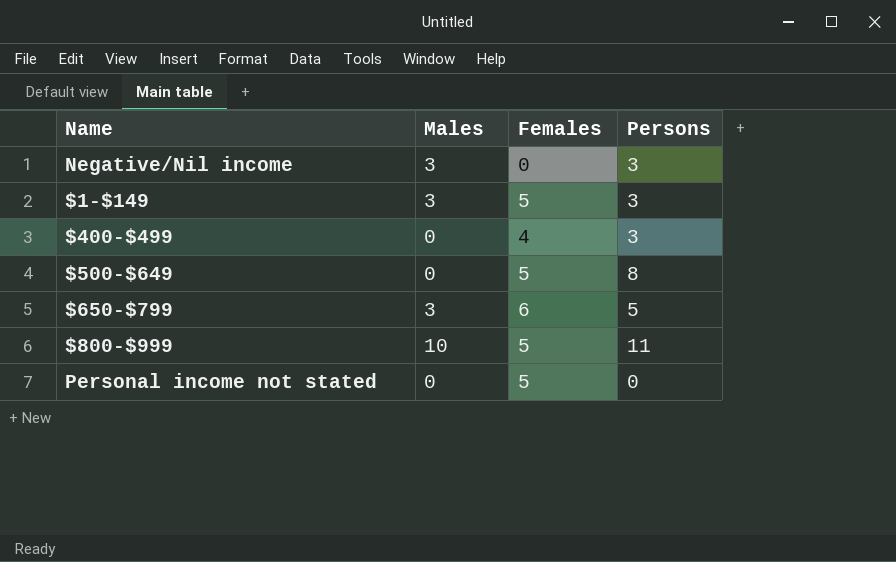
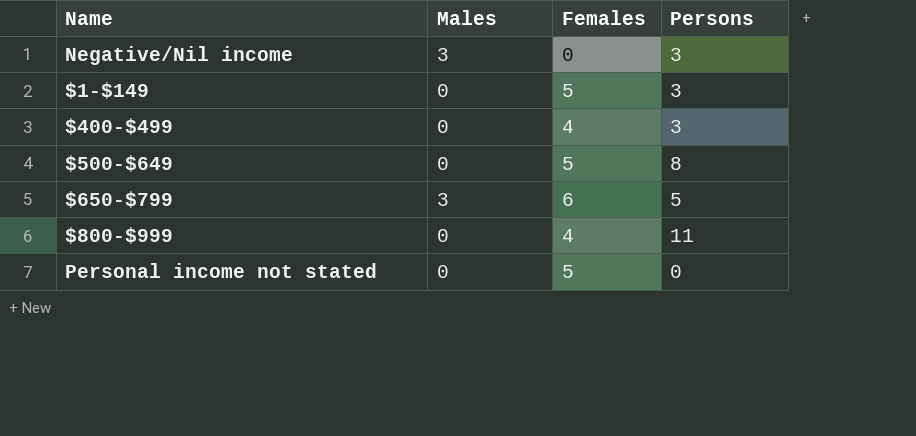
$1-$149 | Males: 3 -> 0
$800-$999 | Males: 10 -> 0
$800-$999 | Females: 5 -> 4

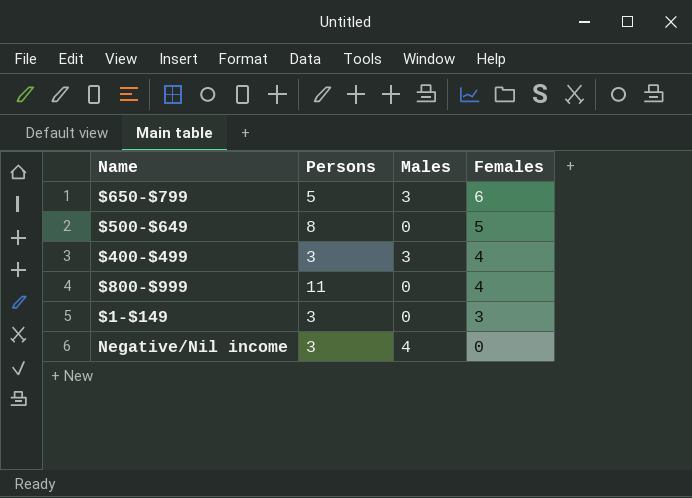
row order: none -> Females descending
column Persons | position: 4 -> 2
row Personal income not stated: 0 | 5 | 0 -> none
$400-$499 | Males: 0 -> 3
$1-$149 | Females: 5 -> 3
Negative/Nil income | Males: 3 -> 4

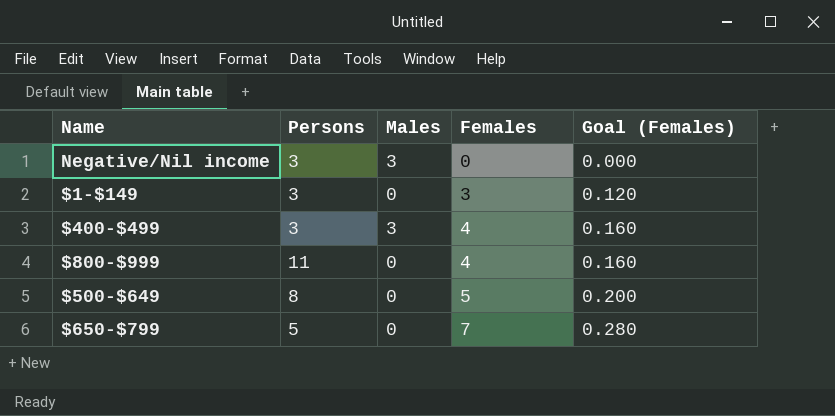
row order: Females descending -> Females ascending
column Goal (Females) | formula: none -> [Females] * 0.04
Negative/Nil income | Males: 4 -> 3
$650-$799 | Males: 3 -> 0
$650-$799 | Females: 6 -> 7

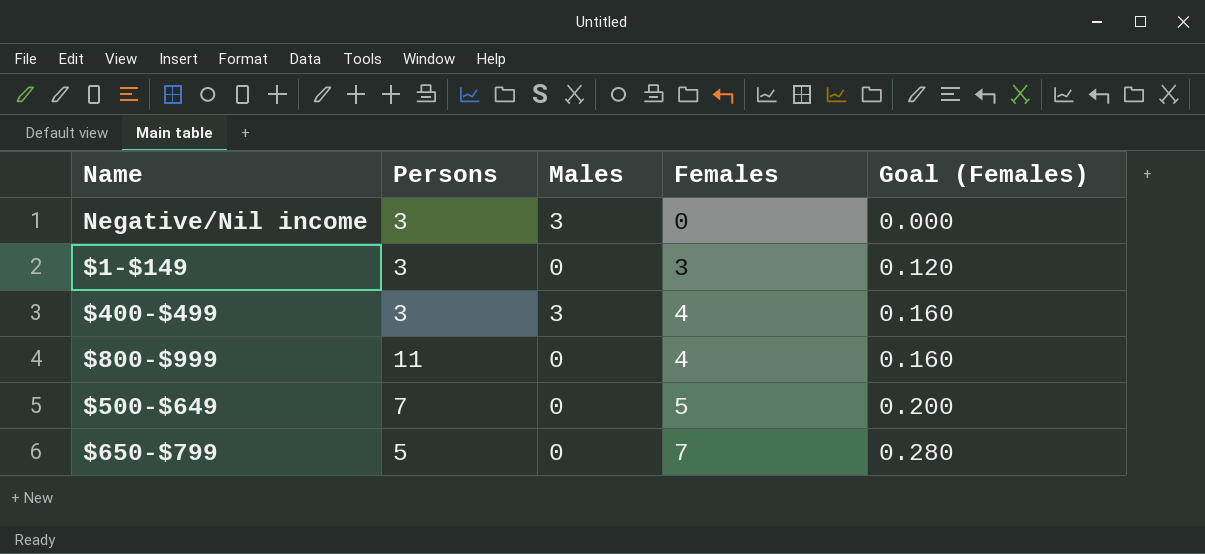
$500-$649 | Persons: 8 -> 7

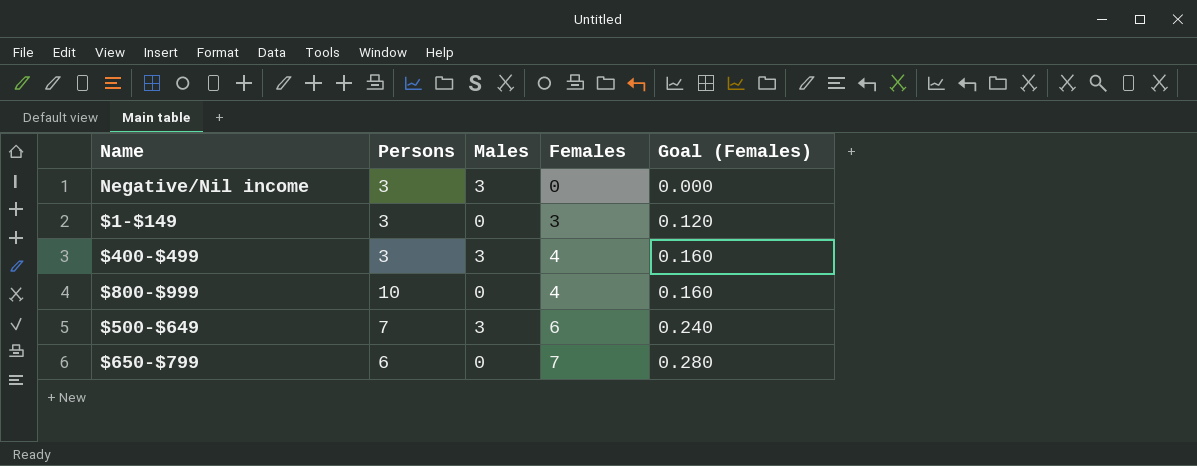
$800-$999 | Persons: 11 -> 10
$500-$649 | Males: 0 -> 3
$500-$649 | Females: 5 -> 6
$500-$649 | Goal (Females): 0.200 -> 0.240
$650-$799 | Persons: 5 -> 6

